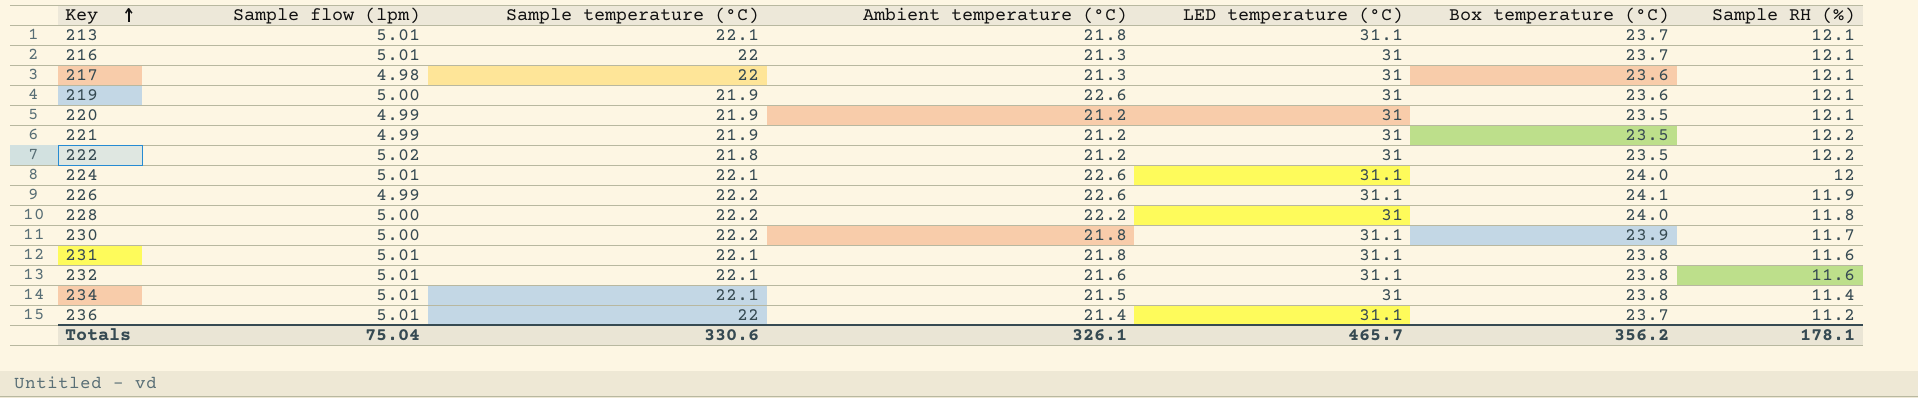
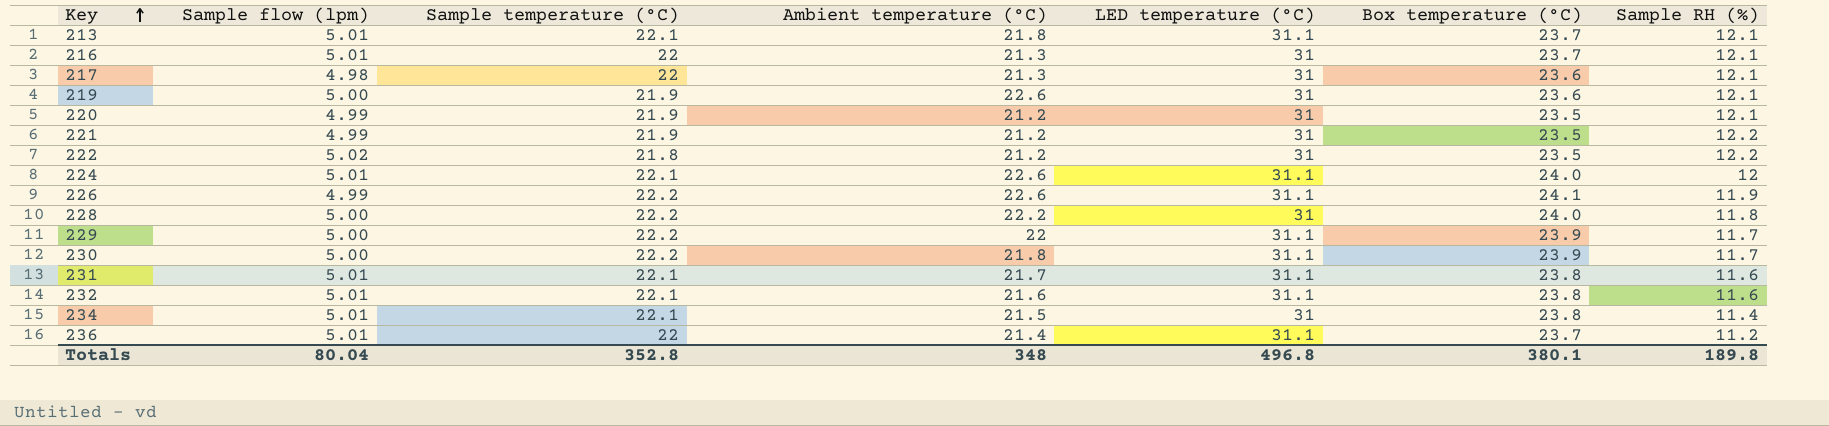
row 229: none -> 5.00 | 22.2 | 22 | 31.1 | 23.9 | 11.7
231 | Ambient temperature (°C): 21.8 -> 21.7
Totals | Sample flow (lpm): 75.04 -> 80.04
Totals | Sample temperature (°C): 330.6 -> 352.8
Totals | Ambient temperature (°C): 326.1 -> 348
Totals | LED temperature (°C): 465.7 -> 496.8
Totals | Box temperature (°C): 356.2 -> 380.1
Totals | Sample RH (%): 178.1 -> 189.8

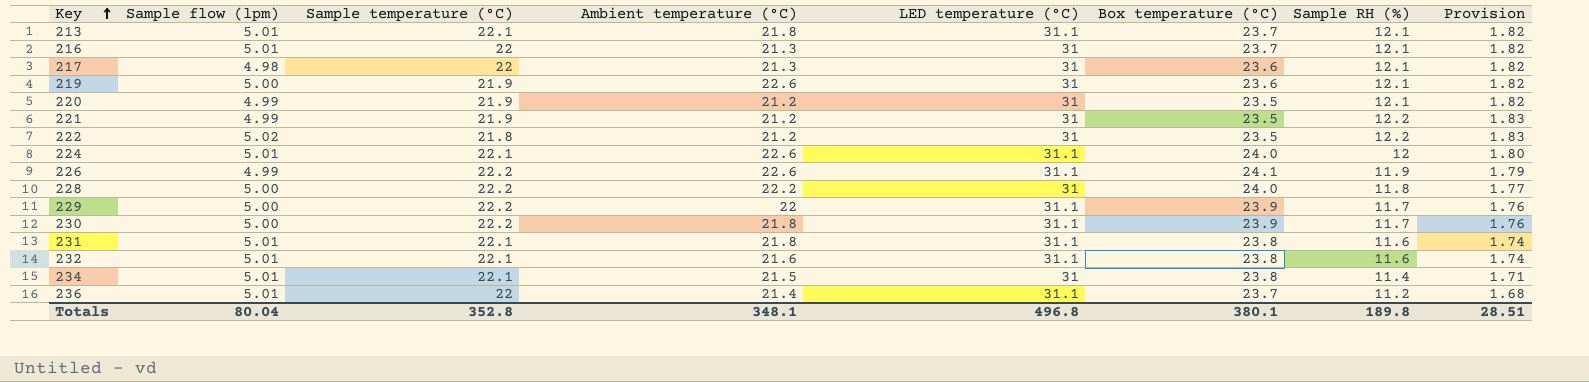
column Provision | formula: none -> [Sample RH (%)] * 0.15
231 | Ambient temperature (°C): 21.7 -> 21.8
Totals | Ambient temperature (°C): 348 -> 348.1

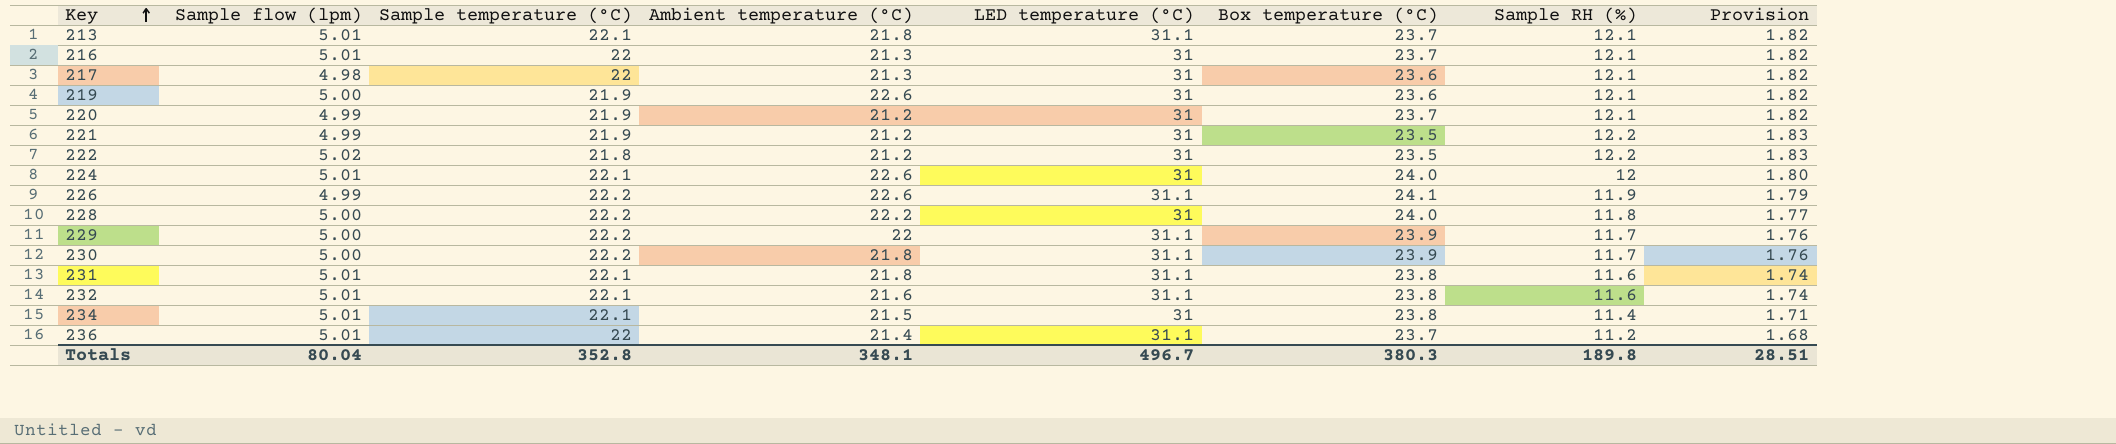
220 | Box temperature (°C): 23.5 -> 23.7
224 | LED temperature (°C): 31.1 -> 31
Totals | LED temperature (°C): 496.8 -> 496.7
Totals | Box temperature (°C): 380.1 -> 380.3

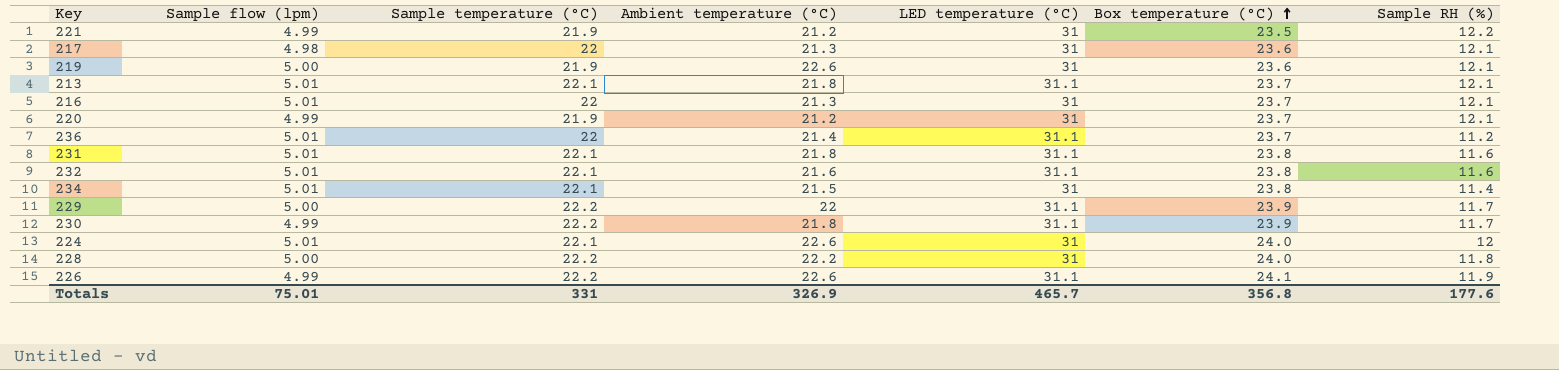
row order: Key ascending -> Box temperature (°C) ascending
column Provision | formula: [Sample RH (%)] * 0.15 -> none
row 222: 5.02 | 21.8 | 21.2 | 31 | 23.5 | 12.2 | 1.83 -> none
230 | Sample flow (lpm): 5.00 -> 4.99
Totals | Sample flow (lpm): 80.04 -> 75.01
Totals | Sample temperature (°C): 352.8 -> 331
Totals | Ambient temperature (°C): 348.1 -> 326.9
Totals | LED temperature (°C): 496.7 -> 465.7
Totals | Box temperature (°C): 380.3 -> 356.8
Totals | Sample RH (%): 189.8 -> 177.6

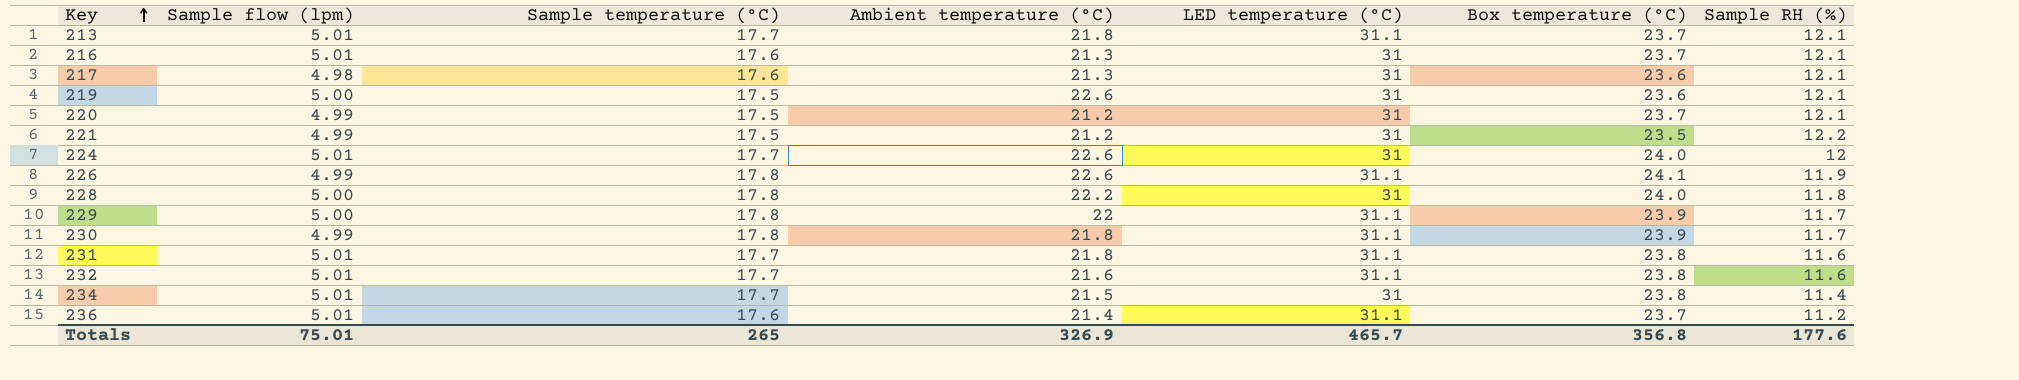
row order: Box temperature (°C) ascending -> Key ascending
213 | Sample temperature (°C): 22.1 -> 17.7
216 | Sample temperature (°C): 22 -> 17.6
217 | Sample temperature (°C): 22 -> 17.6
219 | Sample temperature (°C): 21.9 -> 17.5
220 | Sample temperature (°C): 21.9 -> 17.5
221 | Sample temperature (°C): 21.9 -> 17.5
224 | Sample temperature (°C): 22.1 -> 17.7
226 | Sample temperature (°C): 22.2 -> 17.8
228 | Sample temperature (°C): 22.2 -> 17.8
229 | Sample temperature (°C): 22.2 -> 17.8
230 | Sample temperature (°C): 22.2 -> 17.8
231 | Sample temperature (°C): 22.1 -> 17.7
232 | Sample temperature (°C): 22.1 -> 17.7
234 | Sample temperature (°C): 22.1 -> 17.7
236 | Sample temperature (°C): 22 -> 17.6
Totals | Sample temperature (°C): 331 -> 265

